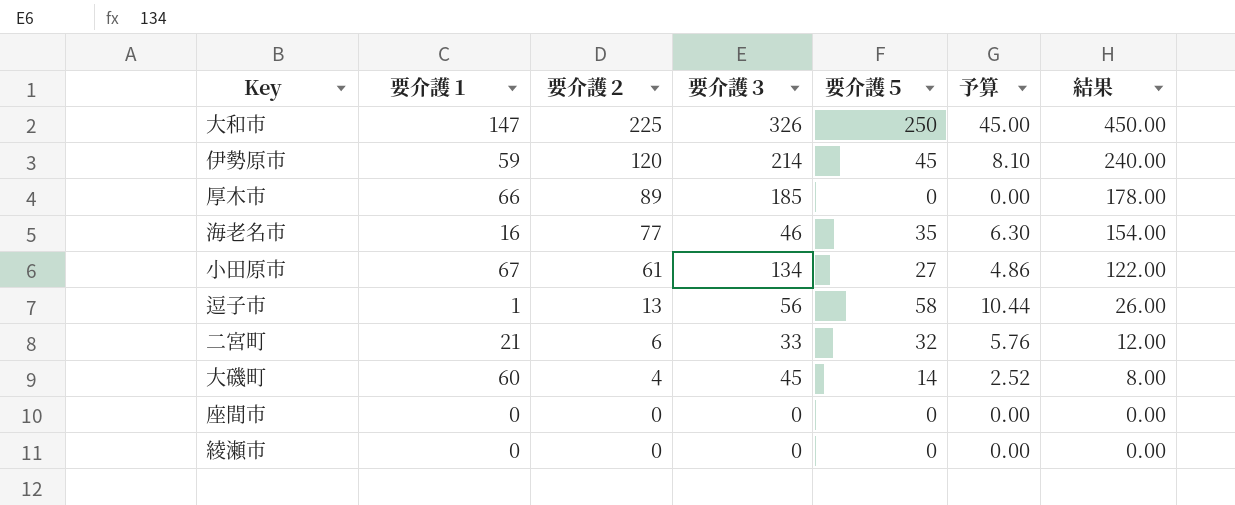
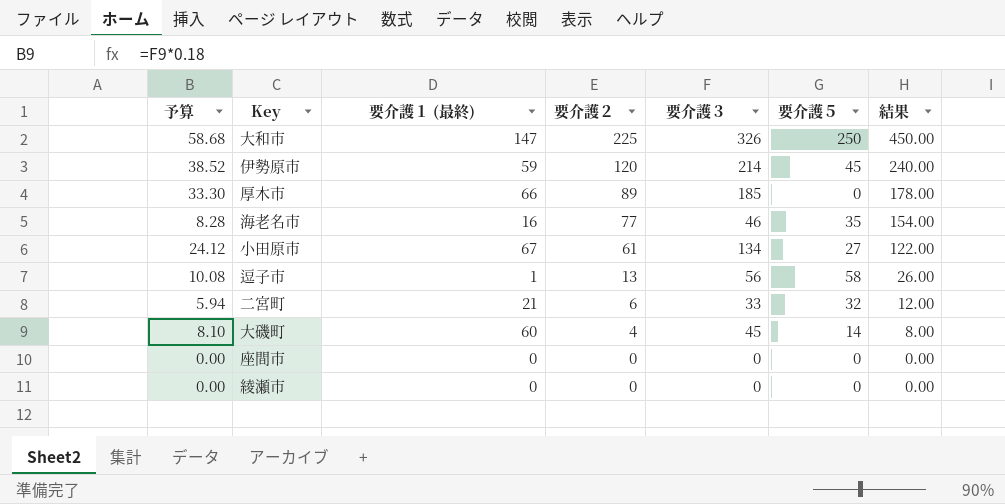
column 予算 | formula: [要介護５] * 0.18 -> [要介護３] * 0.18
column 予算 | position: 6 -> 1
column name: 要介護１ -> 要介護１ (最終)

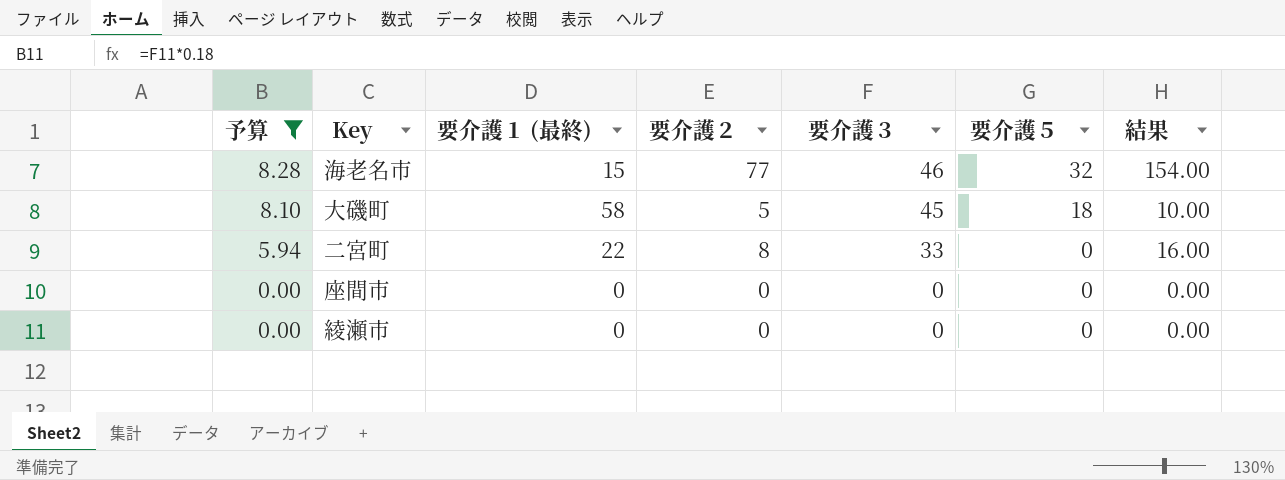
filter: none -> 予算 <= 8.28
row order: 要介護２ descending -> 予算 descending
海老名市 | 要介護１ (最終): 16 -> 15
海老名市 | 要介護５: 35 -> 32
大磯町 | 要介護１ (最終): 60 -> 58
大磯町 | 要介護２: 4 -> 5
大磯町 | 要介護５: 14 -> 18
大磯町 | 結果: 8.00 -> 10.00
二宮町 | 要介護１ (最終): 21 -> 22
二宮町 | 要介護２: 6 -> 8
二宮町 | 要介護５: 32 -> 0
二宮町 | 結果: 12.00 -> 16.00

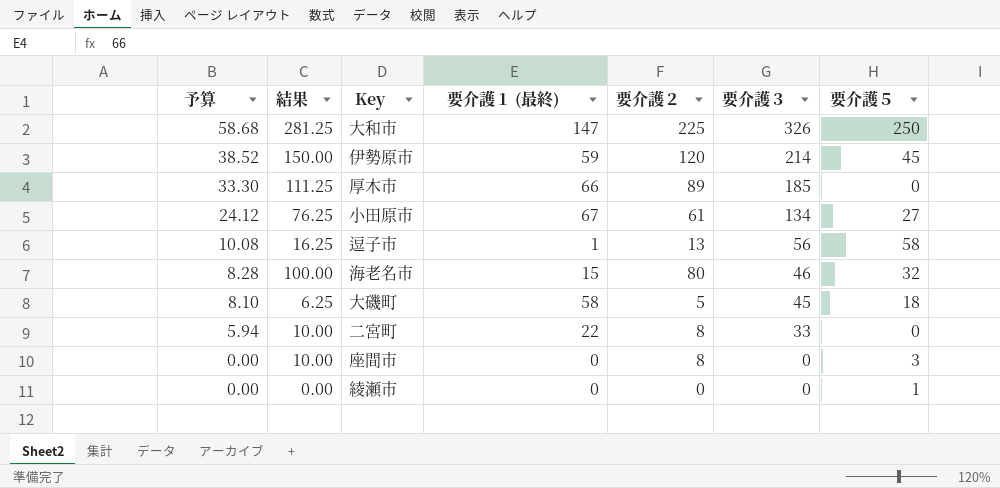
filter: 予算 <= 8.28 -> none
column 結果 | formula: [要介護２] * 2 -> [要介護２] * 1.25
column 結果 | position: 7 -> 2
海老名市 | 要介護２: 77 -> 80
座間市 | 要介護２: 0 -> 8
座間市 | 要介護５: 0 -> 3
綾瀬市 | 要介護５: 0 -> 1

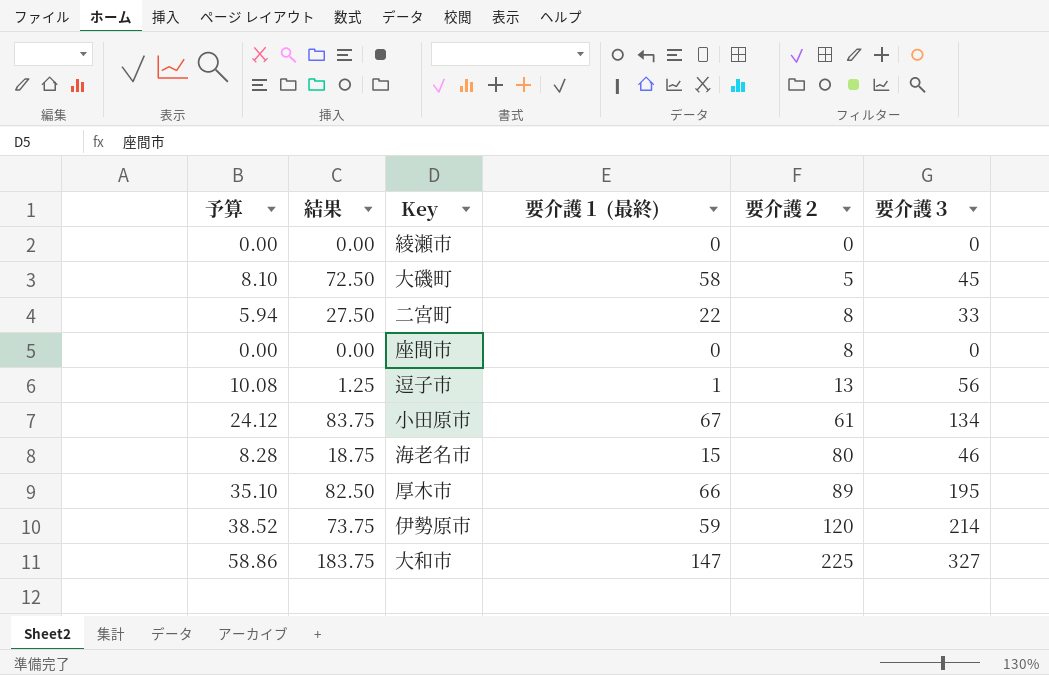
row order: 予算 descending -> 要介護２ ascending
column 要介護５ | position: 7 -> none
column 結果 | formula: [要介護２] * 1.25 -> [要介護１ (最終)] * 1.25
厚木市 | 予算: 33.30 -> 35.10
厚木市 | 要介護３: 185 -> 195
大和市 | 予算: 58.68 -> 58.86
大和市 | 要介護３: 326 -> 327

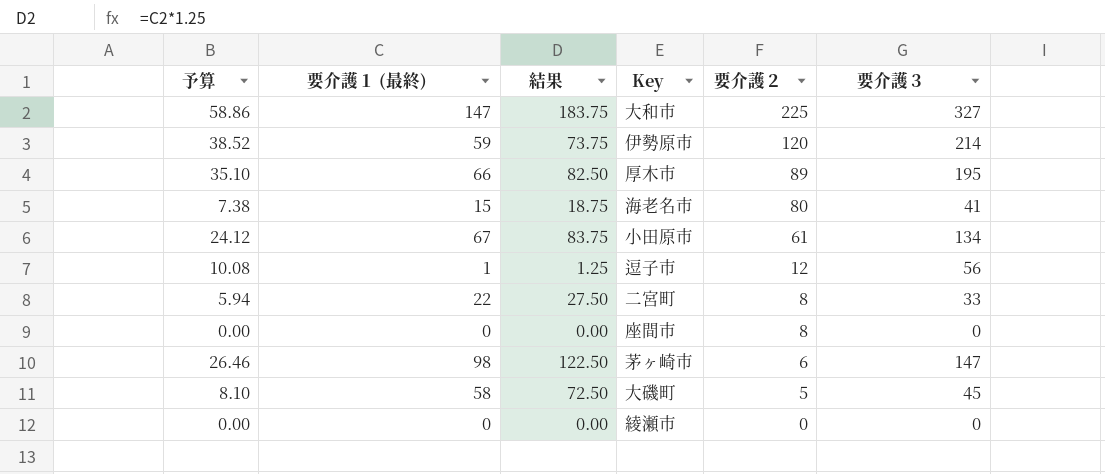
row order: 要介護２ ascending -> 要介護２ descending
column 要介護１ (最終) | position: 4 -> 2
海老名市 | 予算: 8.28 -> 7.38
海老名市 | 要介護３: 46 -> 41
逗子市 | 要介護２: 13 -> 12
row 茅ヶ崎市: none -> 26.46 | 98 | 122.50 | 6 | 147

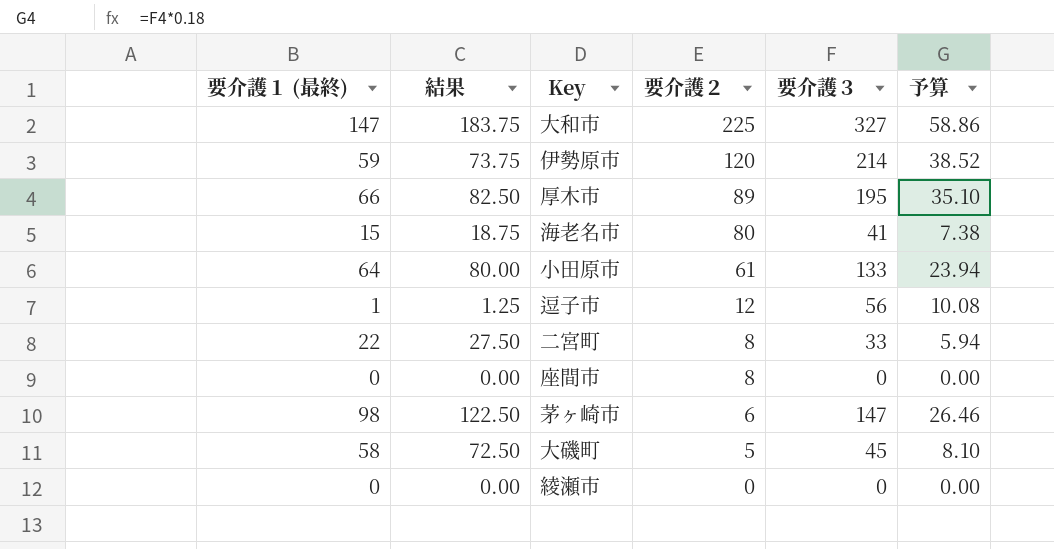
column 予算 | position: 1 -> 6
小田原市 | 要介護１ (最終): 67 -> 64
小田原市 | 結果: 83.75 -> 80.00
小田原市 | 要介護３: 134 -> 133
小田原市 | 予算: 24.12 -> 23.94

